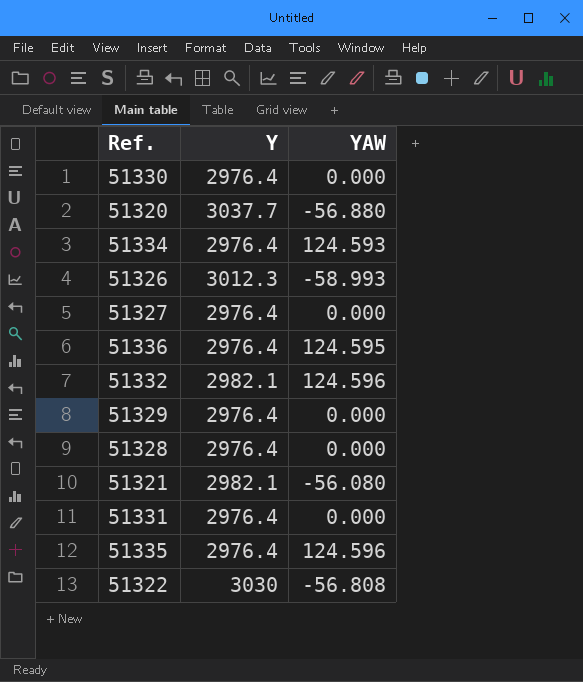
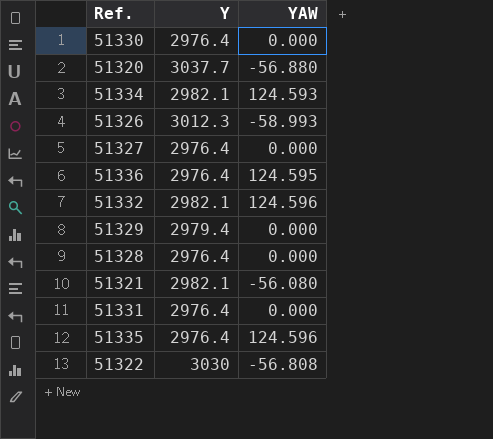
51334 | Y: 2976.4 -> 2982.1
51329 | Y: 2976.4 -> 2979.4

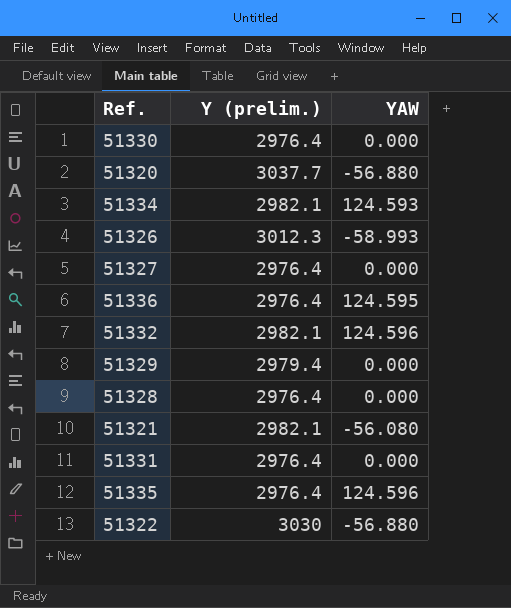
column name: Y -> Y (prelim.)
51322 | YAW: -56.808 -> -56.880

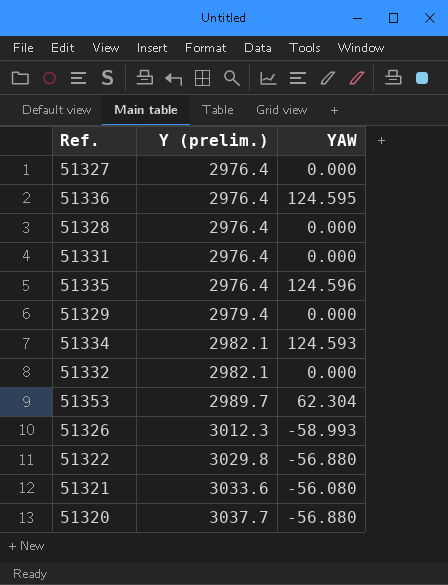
row order: none -> Y (prelim.) ascending
row 51330: 2976.4 | 0.000 -> none
51332 | YAW: 124.596 -> 0.000
row 51353: none -> 2989.7 | 62.304
51322 | Y (prelim.): 3030 -> 3029.8
51321 | Y (prelim.): 2982.1 -> 3033.6

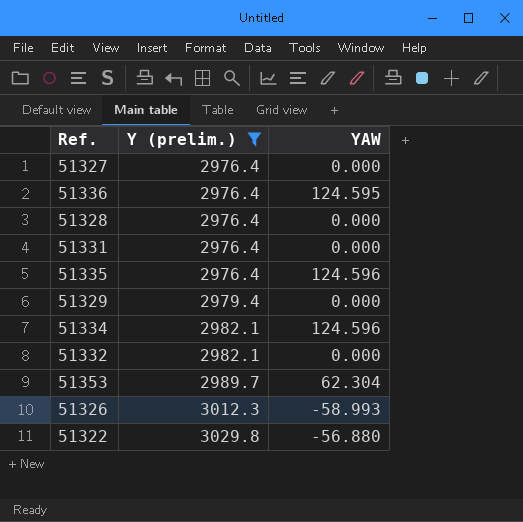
filter: none -> Y (prelim.) <= 3029.8
51334 | YAW: 124.593 -> 124.596

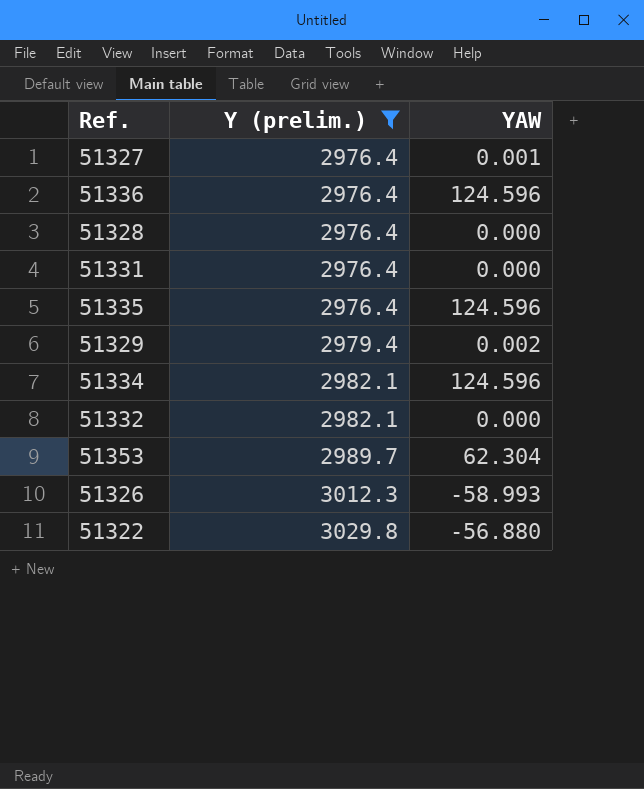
51327 | YAW: 0.000 -> 0.001
51336 | YAW: 124.595 -> 124.596
51329 | YAW: 0.000 -> 0.002

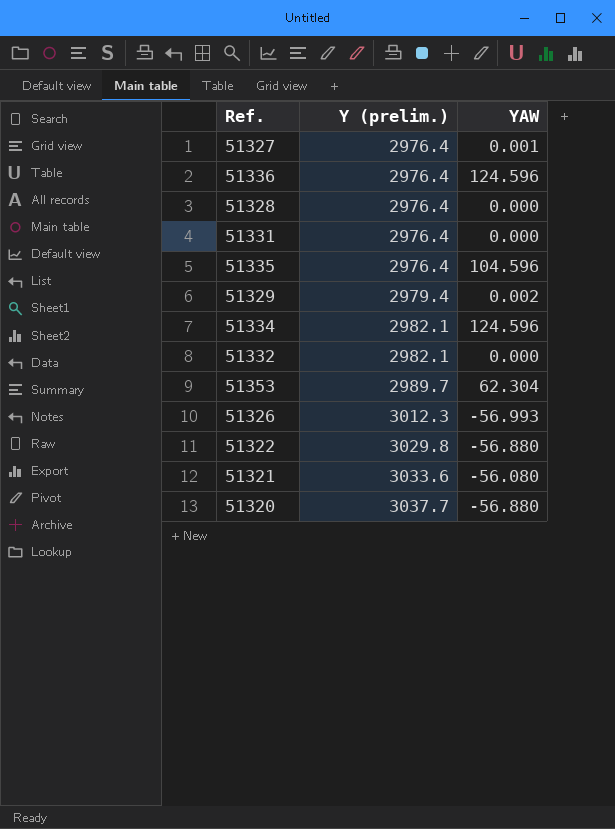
filter: Y (prelim.) <= 3029.8 -> none
51335 | YAW: 124.596 -> 104.596
51326 | YAW: -58.993 -> -56.993

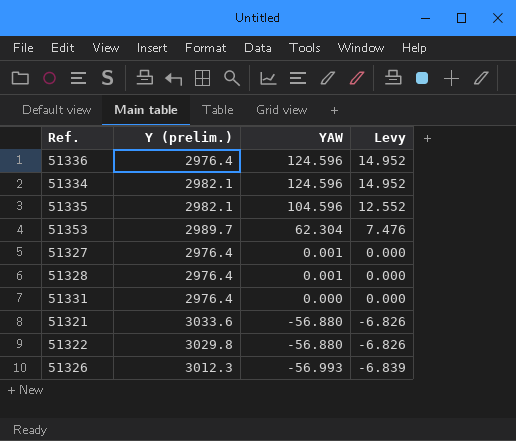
row order: Y (prelim.) ascending -> YAW descending
column Levy | formula: none -> [YAW] * 0.12
row 51329: 2979.4 | 0.002 -> none
row 51332: 2982.1 | 0.000 -> none
row 51320: 3037.7 | -56.880 -> none
51335 | Y (prelim.): 2976.4 -> 2982.1
51328 | YAW: 0.000 -> 0.001
51321 | YAW: -56.080 -> -56.880

